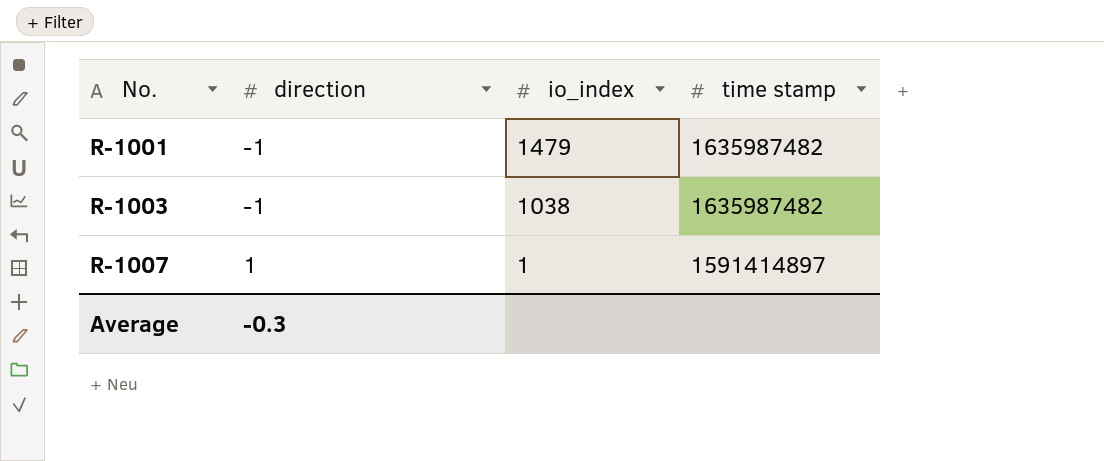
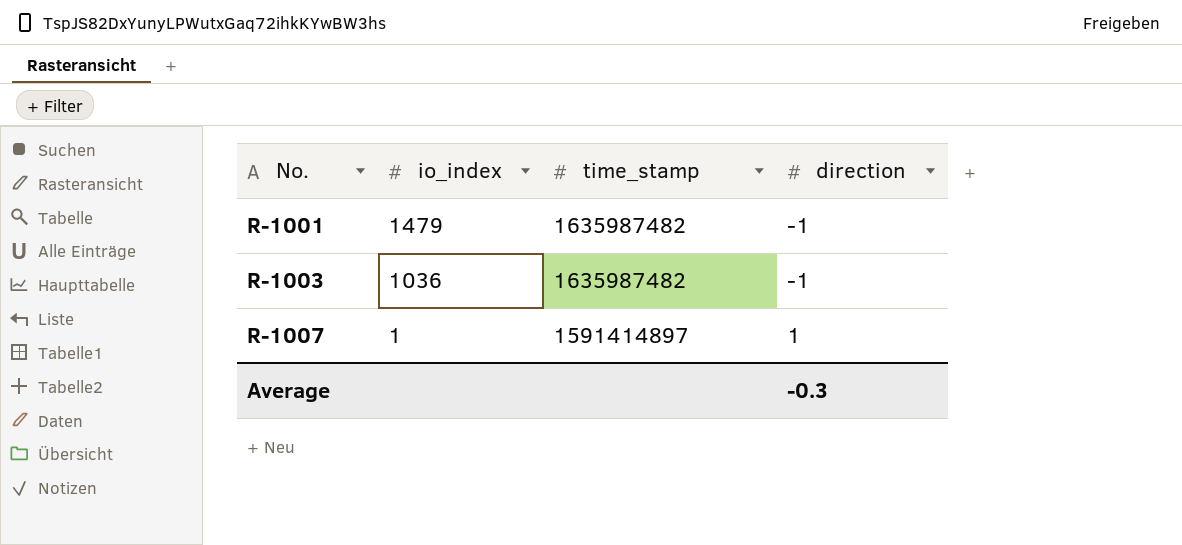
column name: time stamp -> time_stamp
column direction | position: 2 -> 4
R-1003 | io_index: 1038 -> 1036

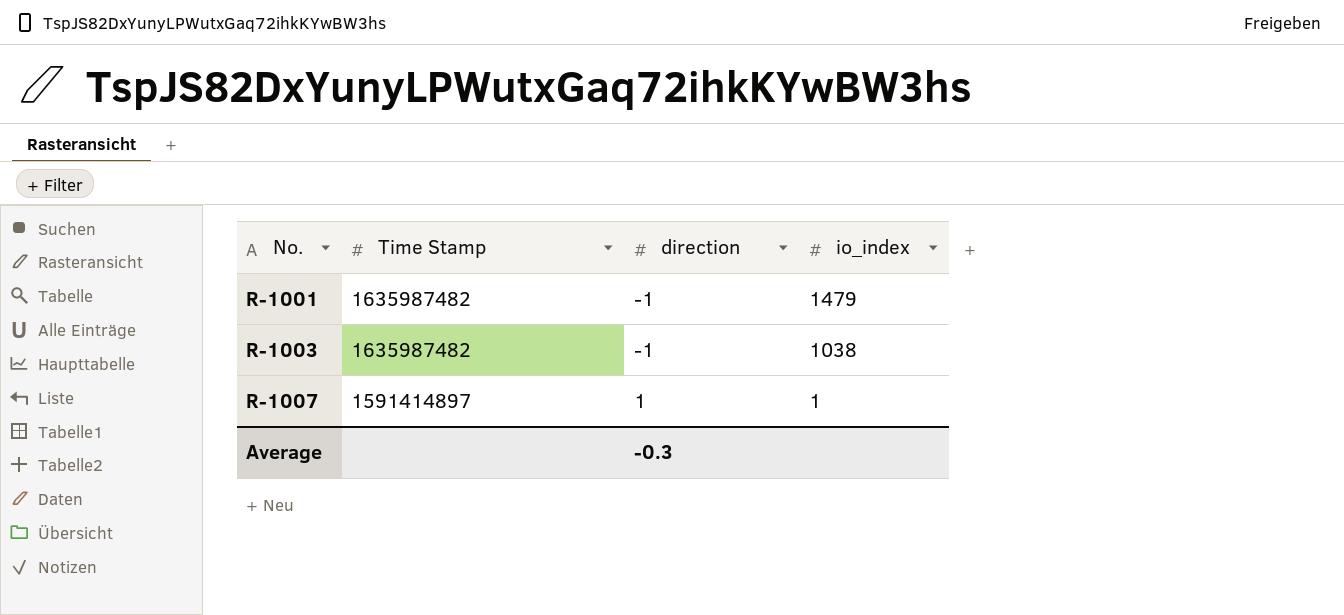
column name: time_stamp -> Time Stamp
column io_index | position: 2 -> 4
R-1003 | io_index: 1036 -> 1038

